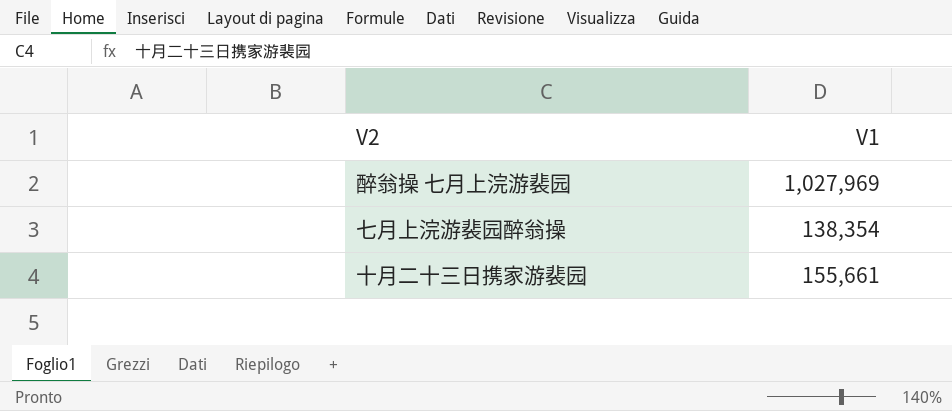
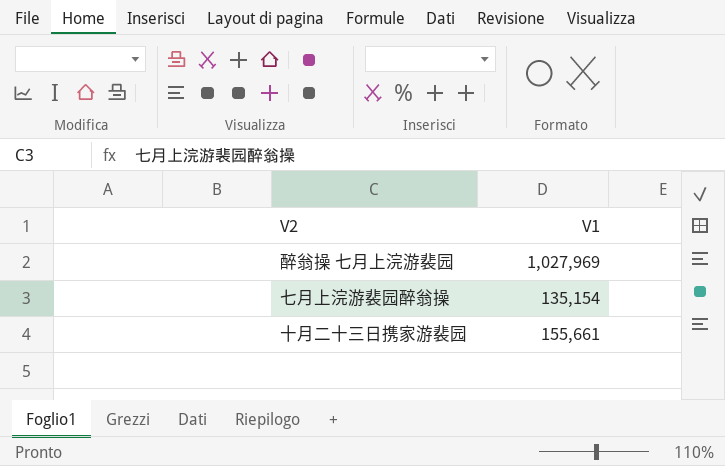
七月上浣游裴园醉翁操 | V1: 138,354 -> 135,154

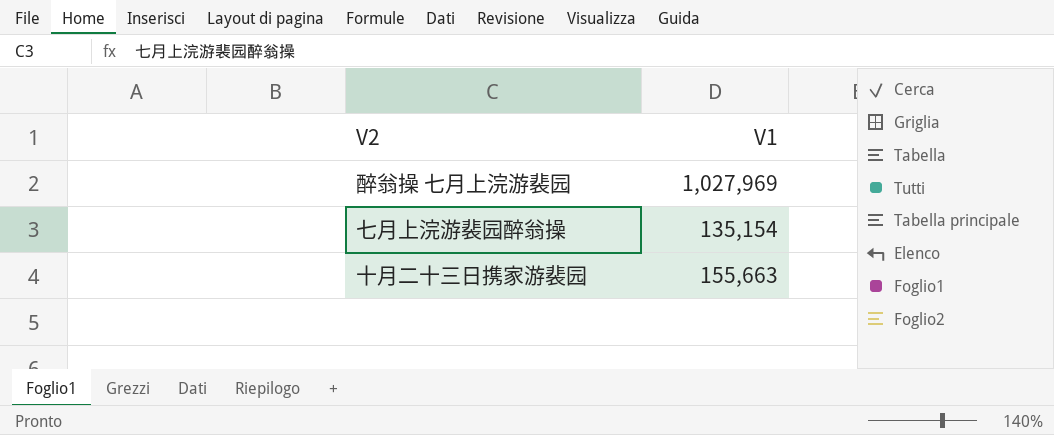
十月二十三日携家游裴园 | V1: 155,661 -> 155,663

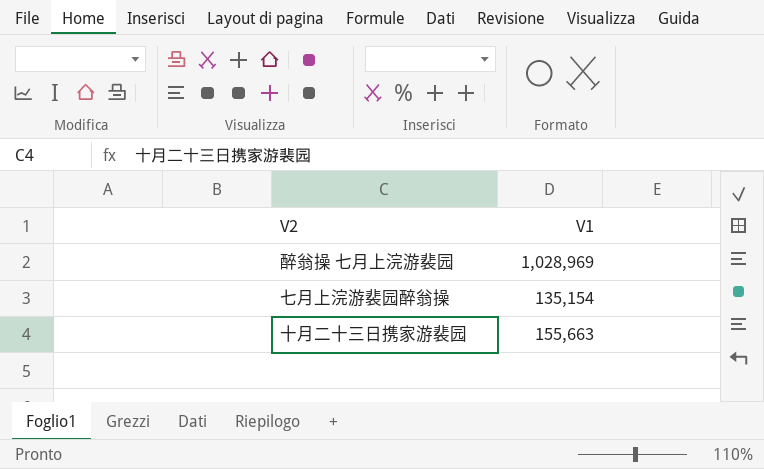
醉翁操 七月上浣游裴园 | V1: 1,027,969 -> 1,028,969

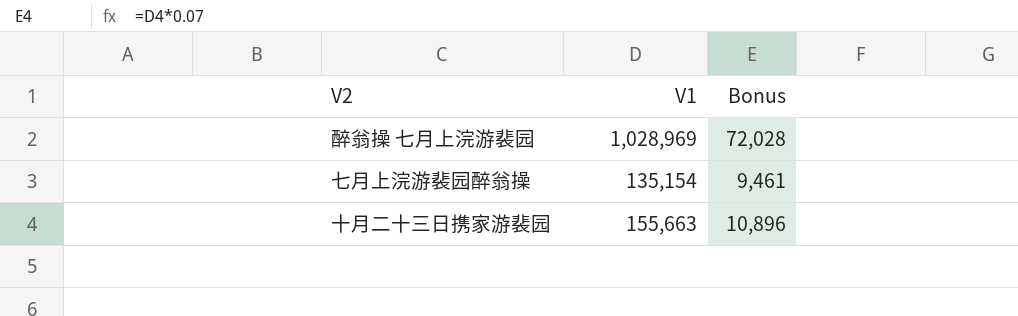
column Bonus | formula: none -> [V1] * 0.07

